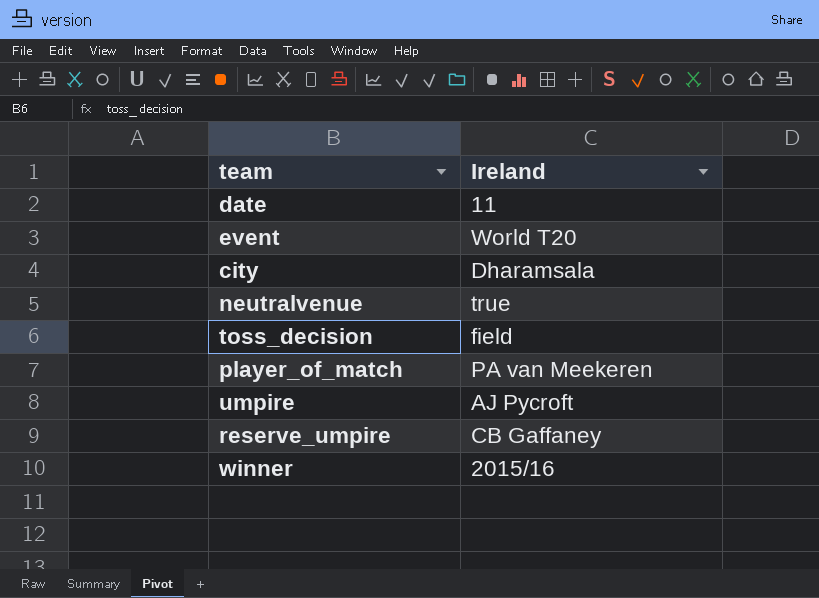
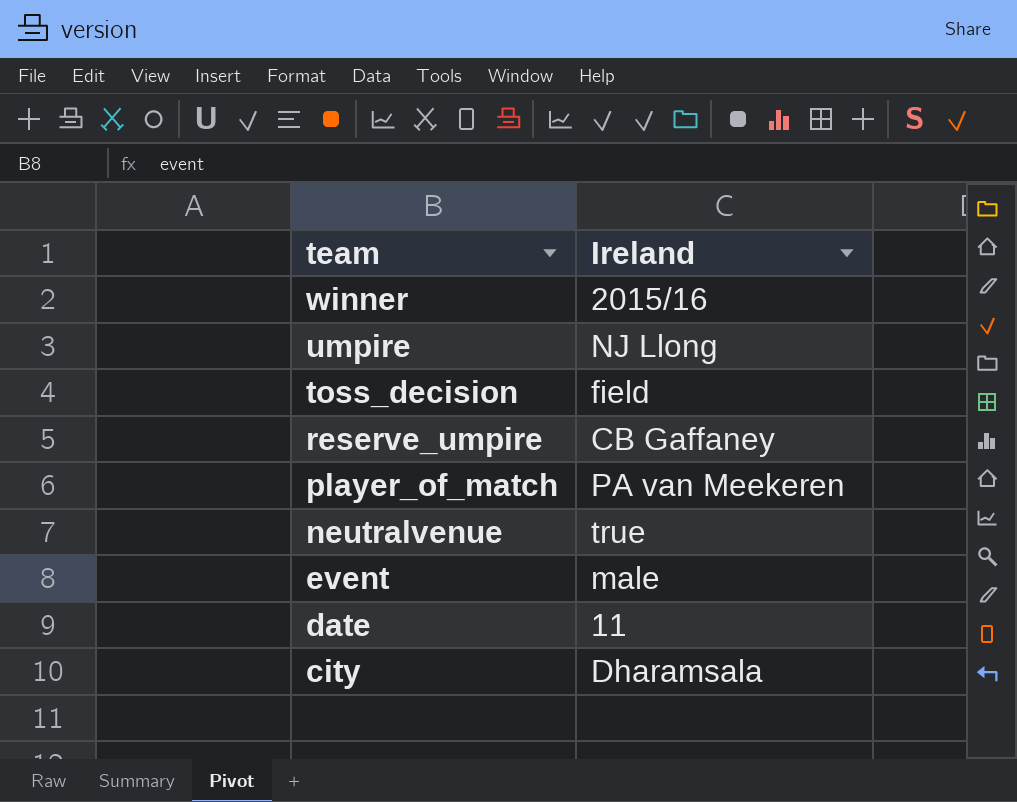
row order: none -> team descending
umpire | Ireland: AJ Pycroft -> NJ Llong
event | Ireland: World T20 -> male

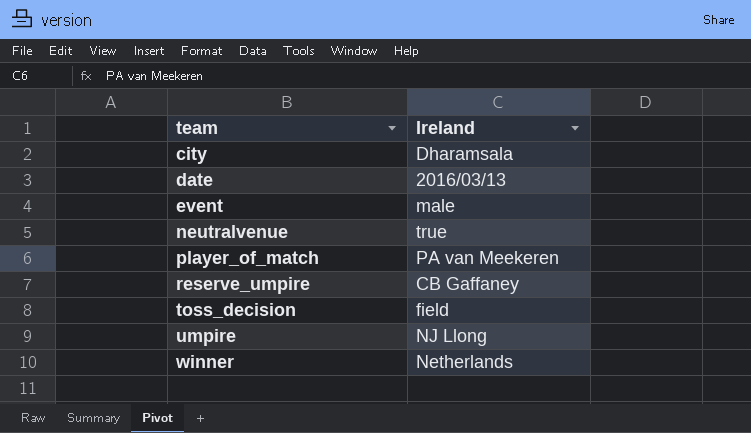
row order: team descending -> team ascending
date | Ireland: 11 -> 2016/03/13
winner | Ireland: 2015/16 -> Netherlands

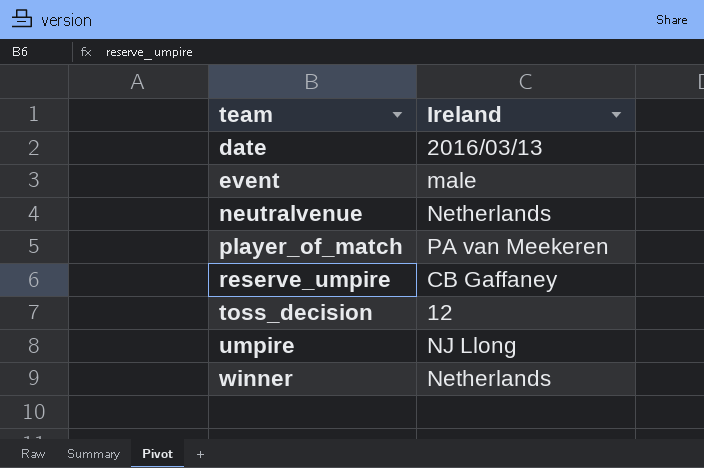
row city: Dharamsala -> none
neutralvenue | Ireland: true -> Netherlands
toss_decision | Ireland: field -> 12

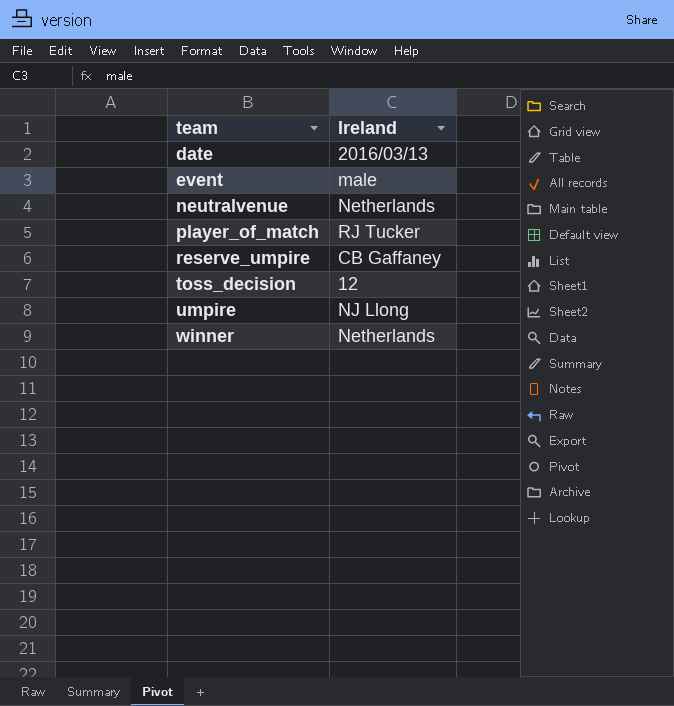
player_of_match | Ireland: PA van Meekeren -> RJ Tucker

